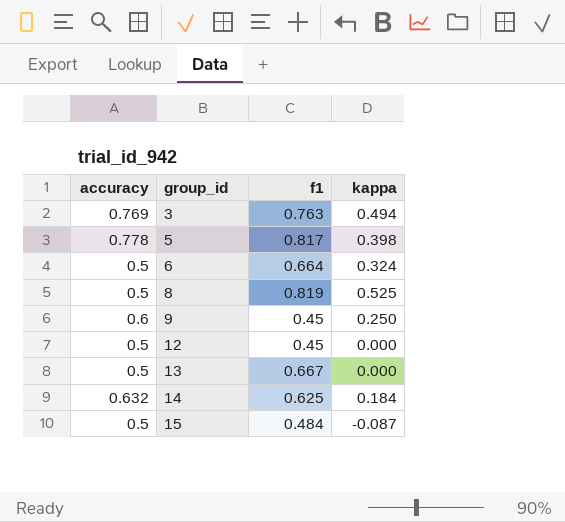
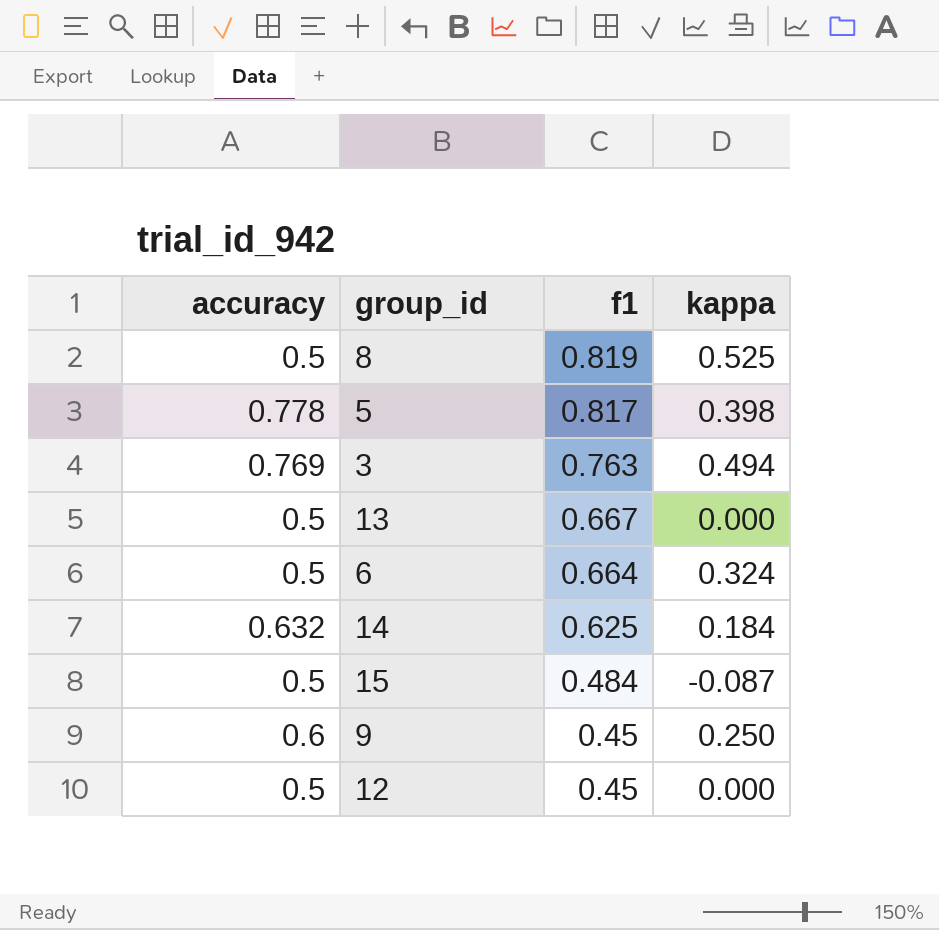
row order: group_id ascending -> f1 descending

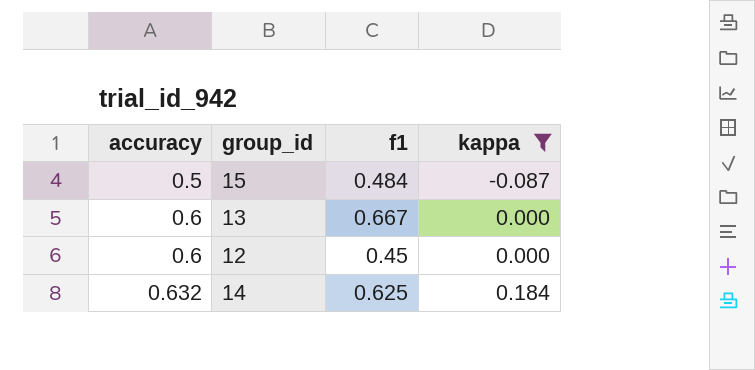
filter: none -> kappa <= 0.184
row order: f1 descending -> accuracy ascending
13 | accuracy: 0.5 -> 0.6
12 | accuracy: 0.5 -> 0.6

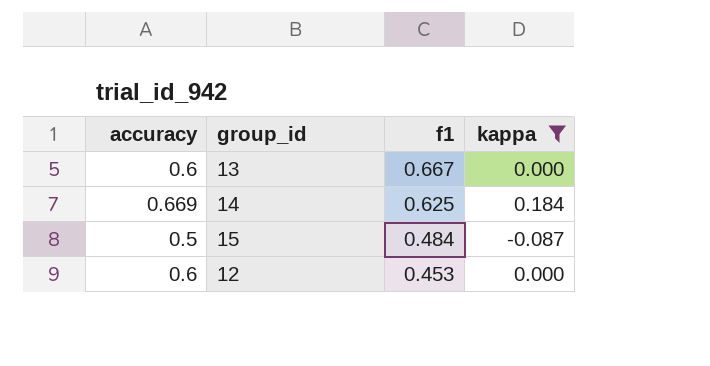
row order: accuracy ascending -> f1 descending
14 | accuracy: 0.632 -> 0.669
12 | f1: 0.45 -> 0.453

